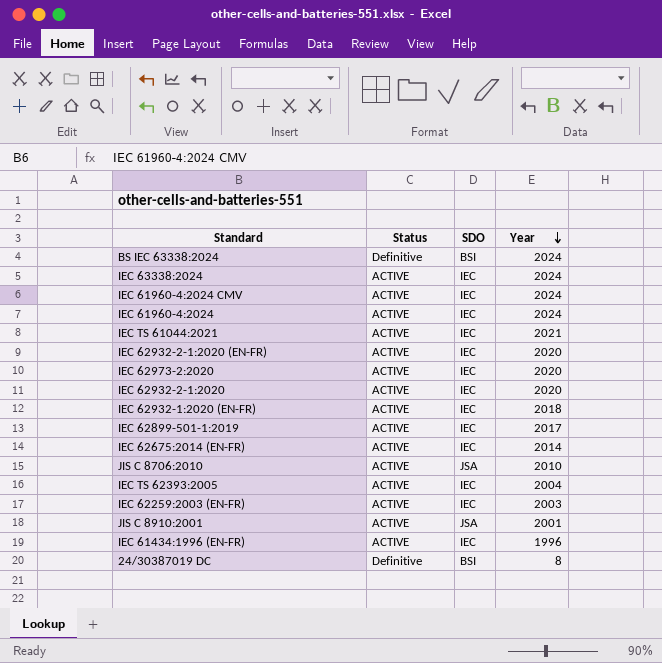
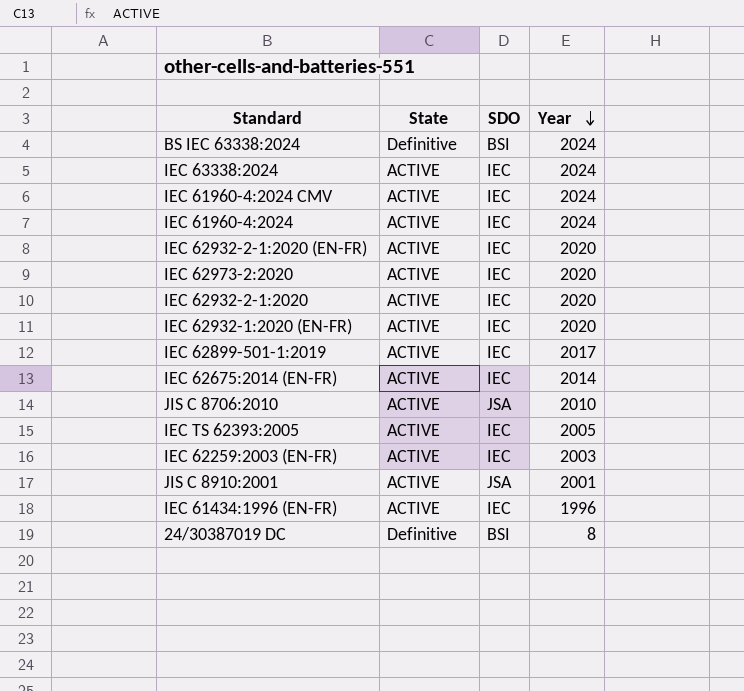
column name: Status -> State
row IEC TS 61044:2021: ACTIVE | IEC | 2021 -> none
IEC 62932-1:2020 (EN-FR) | Year: 2018 -> 2020
IEC TS 62393:2005 | Year: 2004 -> 2005

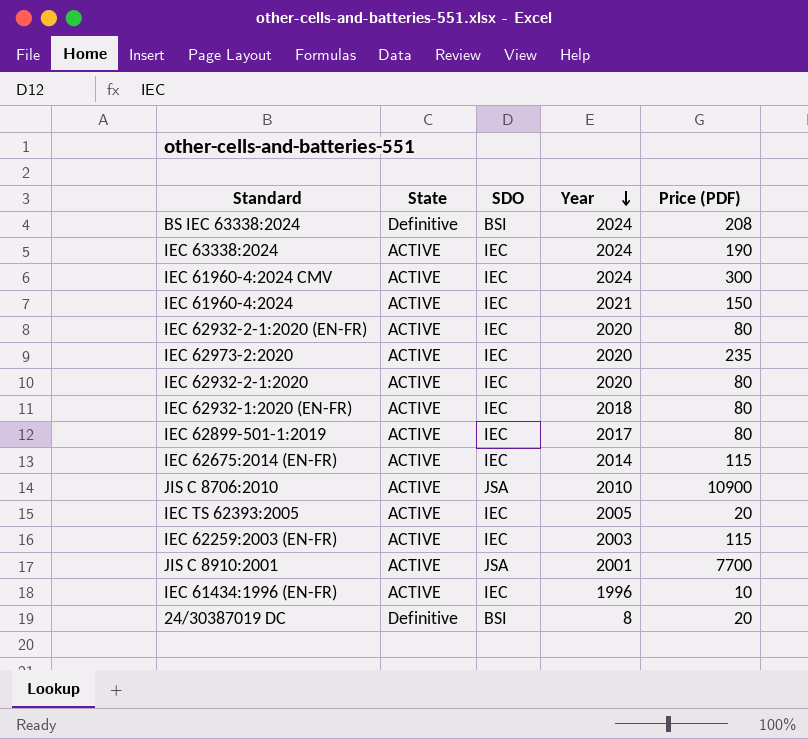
column Price (PDF) | position: none -> 5
IEC 61960-4:2024 | Year: 2024 -> 2021
IEC 62932-1:2020 (EN-FR) | Year: 2020 -> 2018

